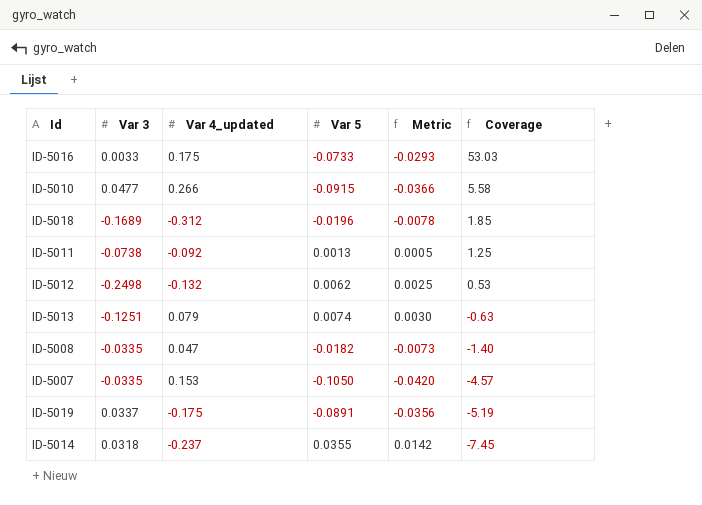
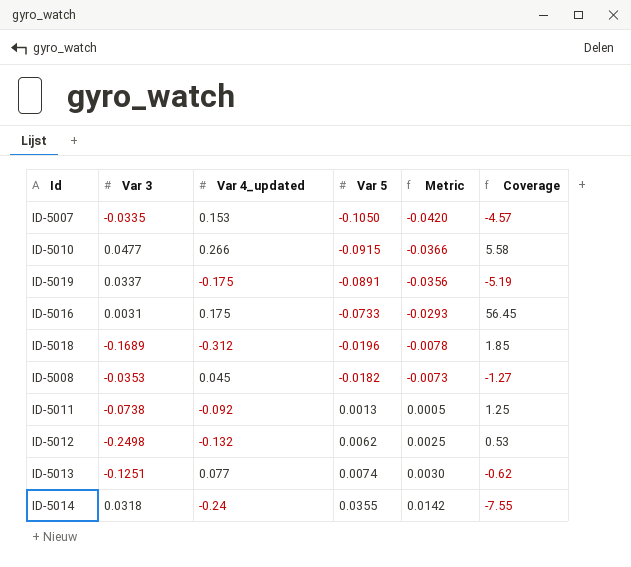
row order: Coverage descending -> Var 5 ascending
ID-5016 | Var 3: 0.0033 -> 0.0031
ID-5016 | Coverage: 53.03 -> 56.45
ID-5008 | Var 3: -0.0335 -> -0.0353
ID-5008 | Var 4_updated: 0.047 -> 0.045
ID-5008 | Coverage: -1.40 -> -1.27
ID-5013 | Var 4_updated: 0.079 -> 0.077
ID-5013 | Coverage: -0.63 -> -0.62
ID-5014 | Var 4_updated: -0.237 -> -0.24
ID-5014 | Coverage: -7.45 -> -7.55

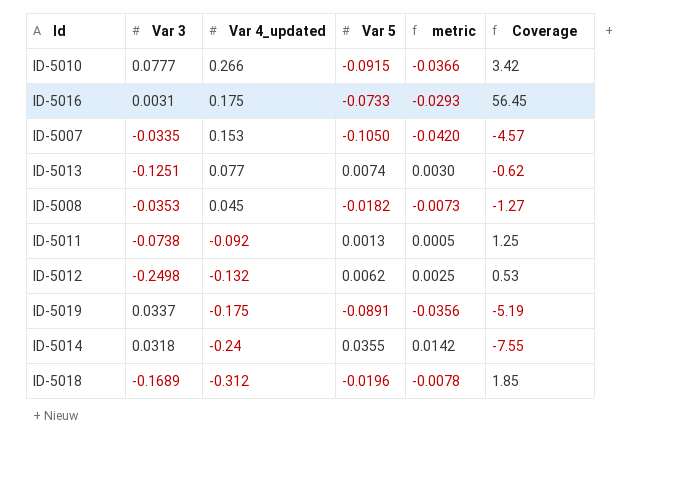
row order: Var 5 ascending -> Var 4_updated descending
column name: Metric -> metric
ID-5010 | Var 3: 0.0477 -> 0.0777
ID-5010 | Coverage: 5.58 -> 3.42

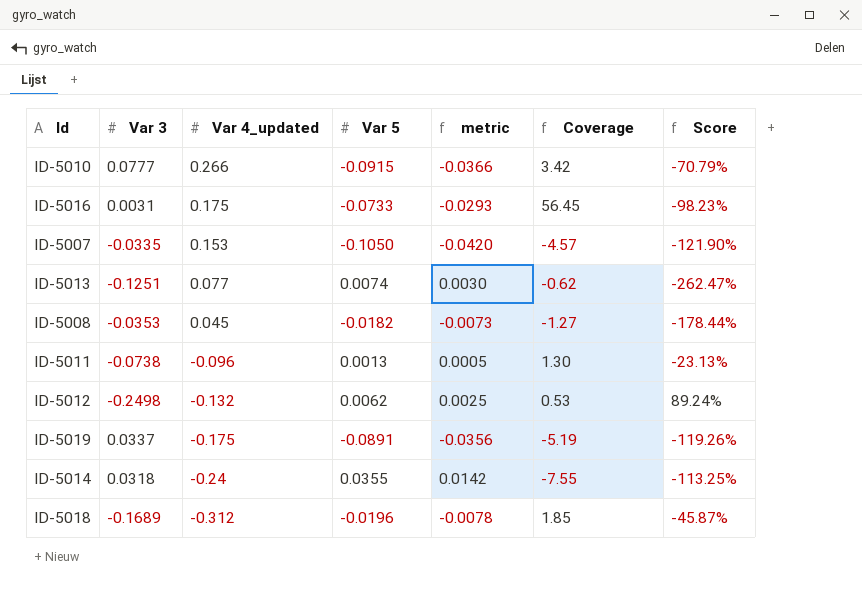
column Score | formula: none -> ([Var 3] - [Var 4_updated]) / [Var 4_updated]
ID-5011 | Var 4_updated: -0.092 -> -0.096
ID-5011 | Coverage: 1.25 -> 1.30

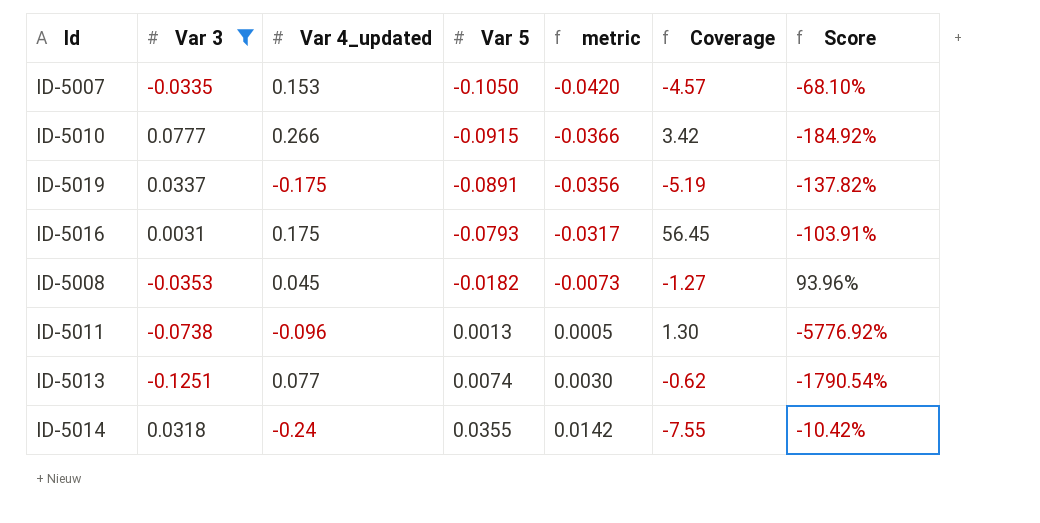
filter: none -> Var 3 >= -0.1251
row order: Var 4_updated descending -> Var 5 ascending
column Score | formula: ([Var 3] - [Var 4_updated]) / [Var 4_updated] -> ([Var 3] - [Var 5]) / [Var 5]
ID-5016 | Var 5: -0.0733 -> -0.0793
ID-5016 | metric: -0.0293 -> -0.0317

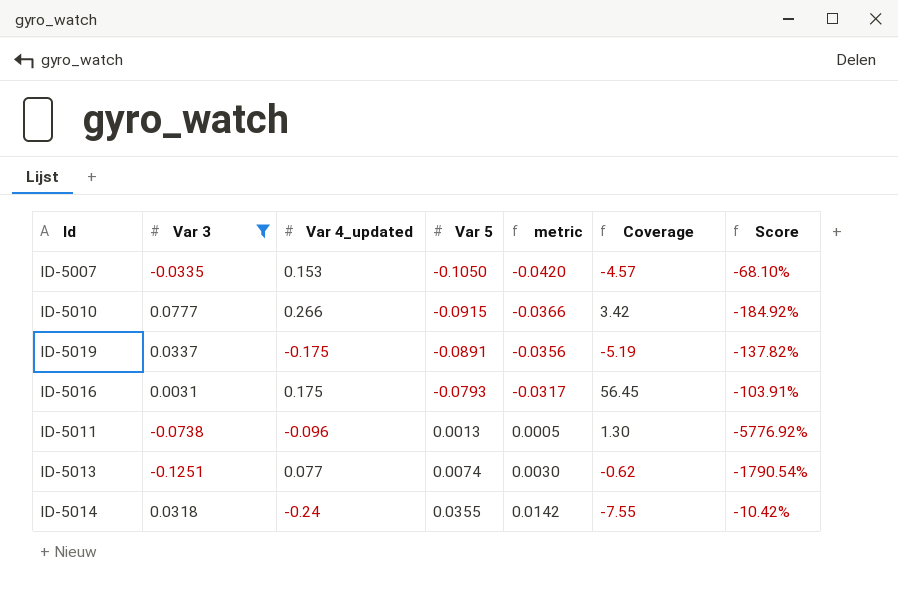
row ID-5008: -0.0353 | 0.045 | -0.0182 | -0.0073 | -1.27 | 93.96% -> none

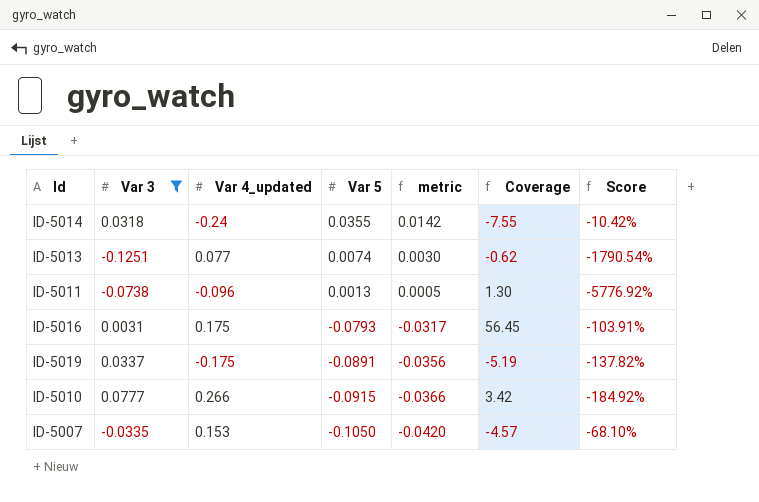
row order: Var 5 ascending -> Var 5 descending

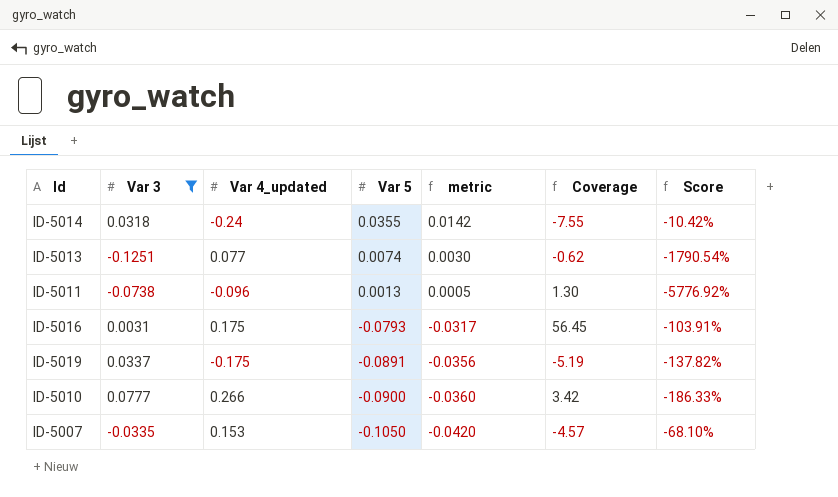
ID-5010 | Var 5: -0.0915 -> -0.0900
ID-5010 | metric: -0.0366 -> -0.0360
ID-5010 | Score: -184.92% -> -186.33%

